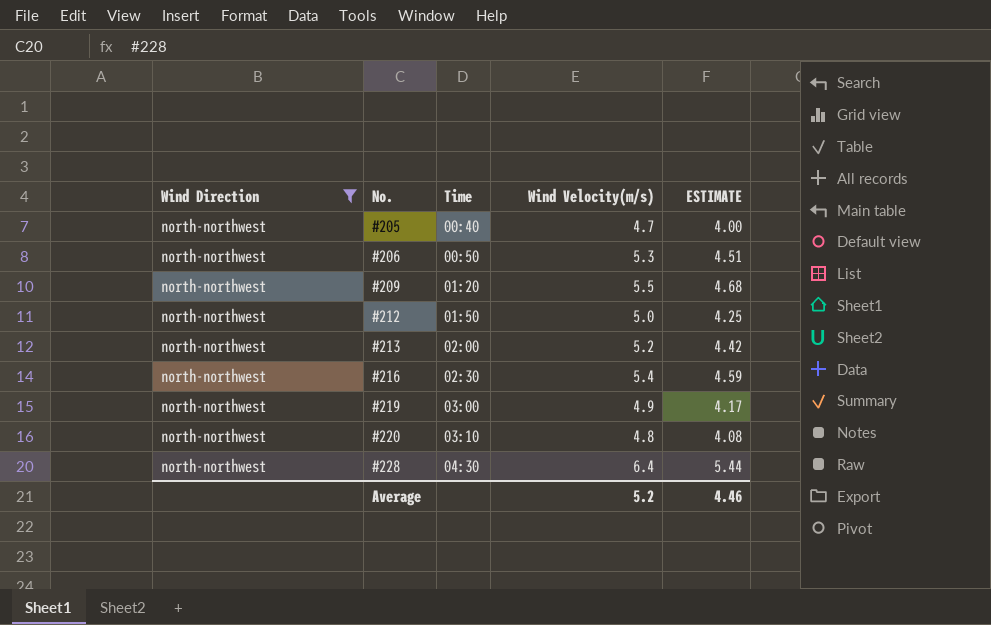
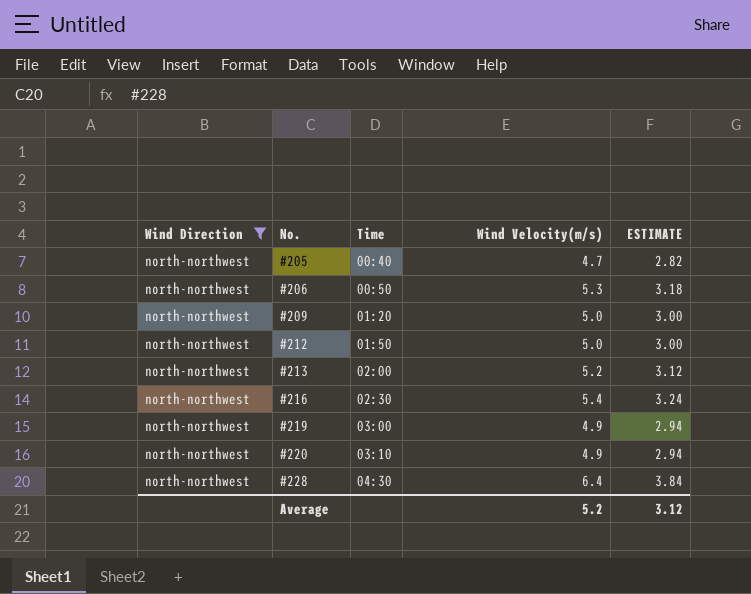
column ESTIMATE | formula: [Wind Velocity(m/s)] * 0.85 -> [Wind Velocity(m/s)] * 0.6
#209 | Wind Velocity(m/s): 5.5 -> 5.0
#220 | Wind Velocity(m/s): 4.8 -> 4.9
Average | ESTIMATE: 4.46 -> 3.12

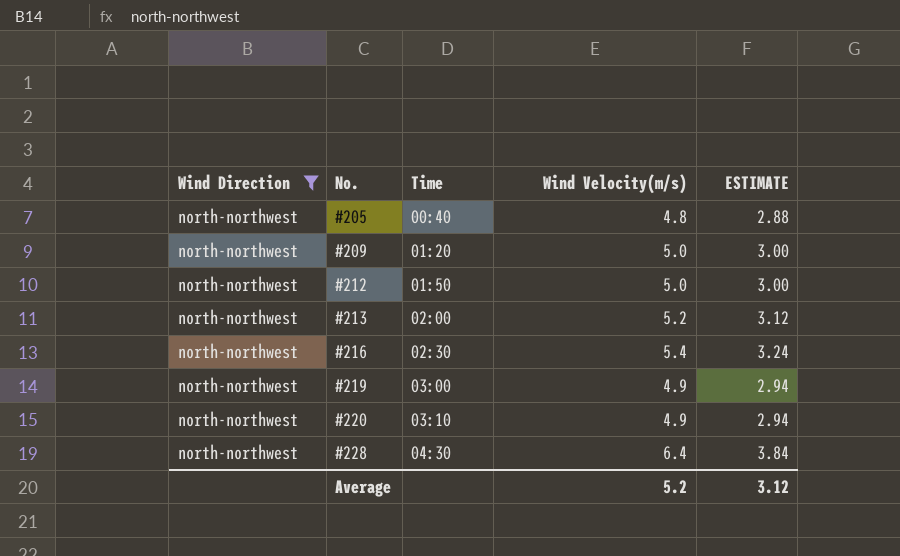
row #206: north-northwest | 00:50 | 5.3 | 3.18 -> none
#205 | Wind Velocity(m/s): 4.7 -> 4.8
#205 | ESTIMATE: 2.82 -> 2.88

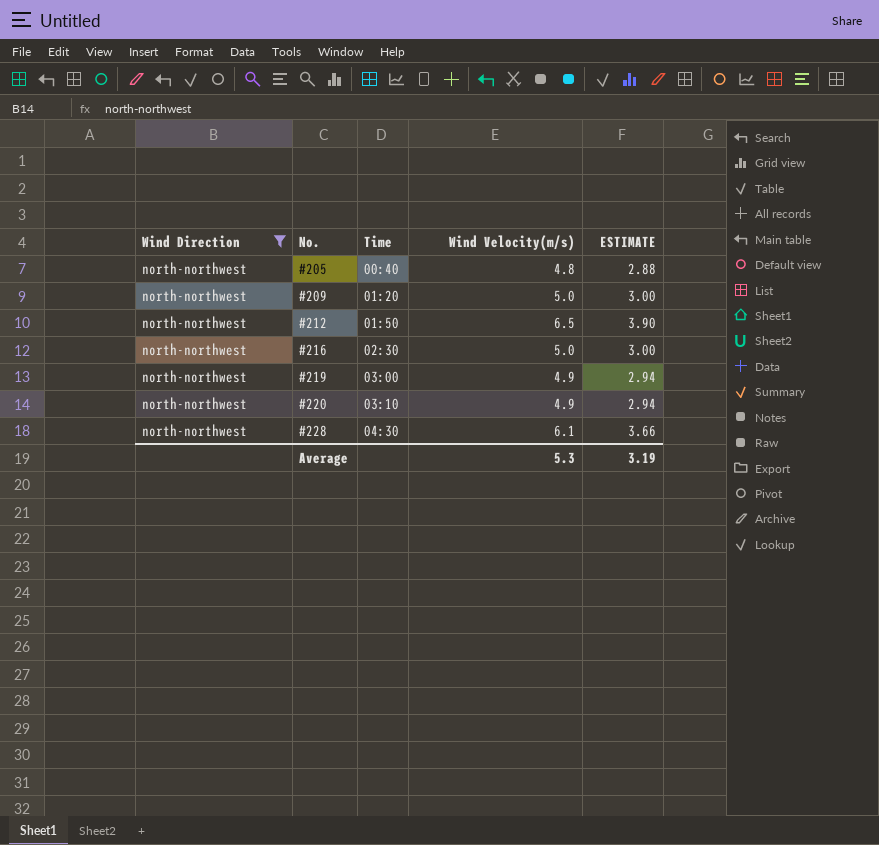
row #213: north-northwest | 02:00 | 5.2 | 3.12 -> none
#212 | Wind Velocity(m/s): 5.0 -> 6.5
#212 | ESTIMATE: 3.00 -> 3.90
#216 | Wind Velocity(m/s): 5.4 -> 5.0
#216 | ESTIMATE: 3.24 -> 3.00
#228 | Wind Velocity(m/s): 6.4 -> 6.1
#228 | ESTIMATE: 3.84 -> 3.66
Average | Wind Velocity(m/s): 5.2 -> 5.3
Average | ESTIMATE: 3.12 -> 3.19

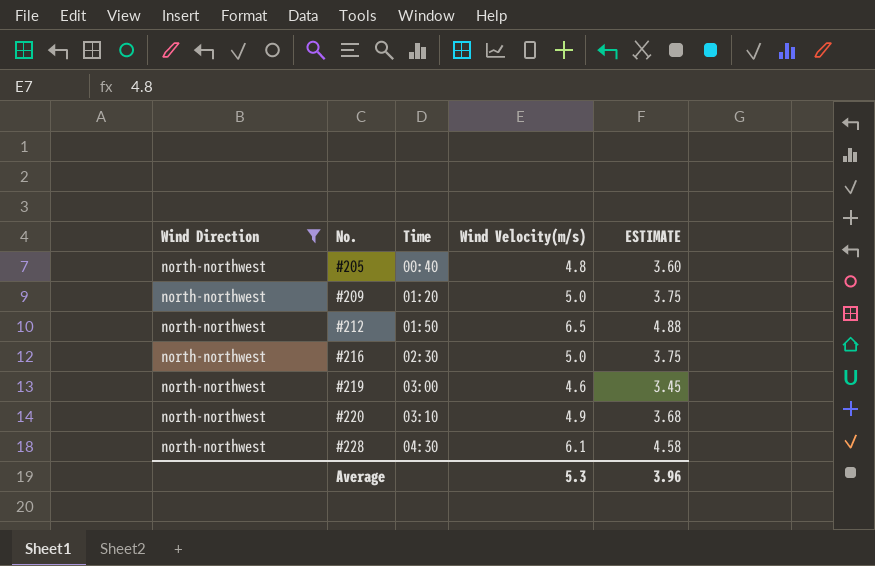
column ESTIMATE | formula: [Wind Velocity(m/s)] * 0.6 -> [Wind Velocity(m/s)] * 0.75
#219 | Wind Velocity(m/s): 4.9 -> 4.6
Average | ESTIMATE: 3.19 -> 3.96

